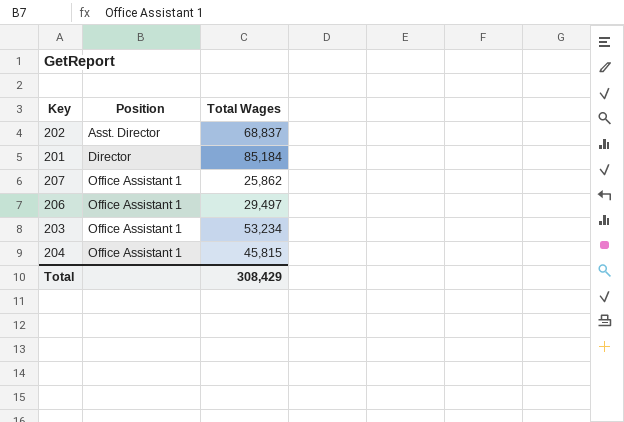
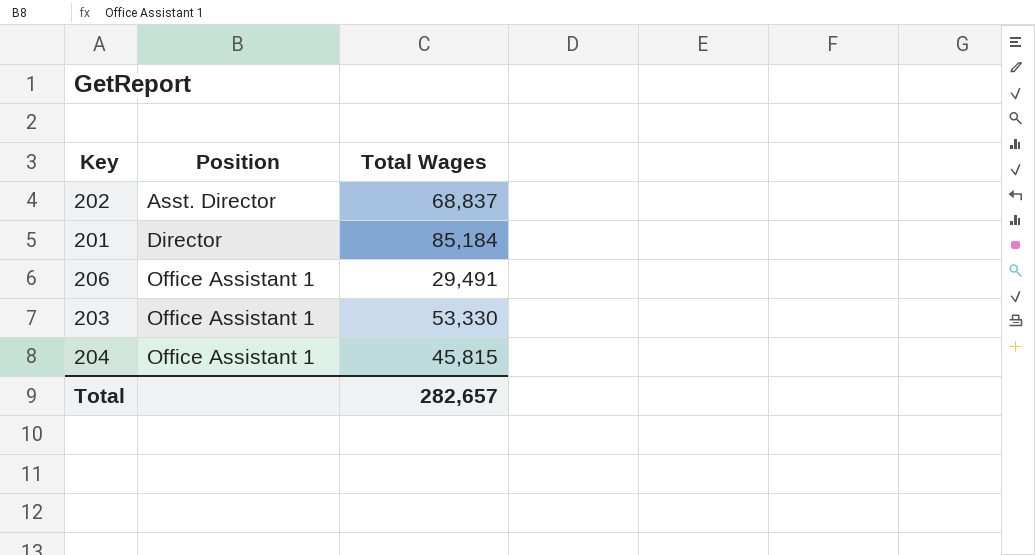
row 207: Office Assistant 1 | 25,862 -> none
206 | Total Wages: 29,497 -> 29,491
203 | Total Wages: 53,234 -> 53,330
Total | Total Wages: 308,429 -> 282,657

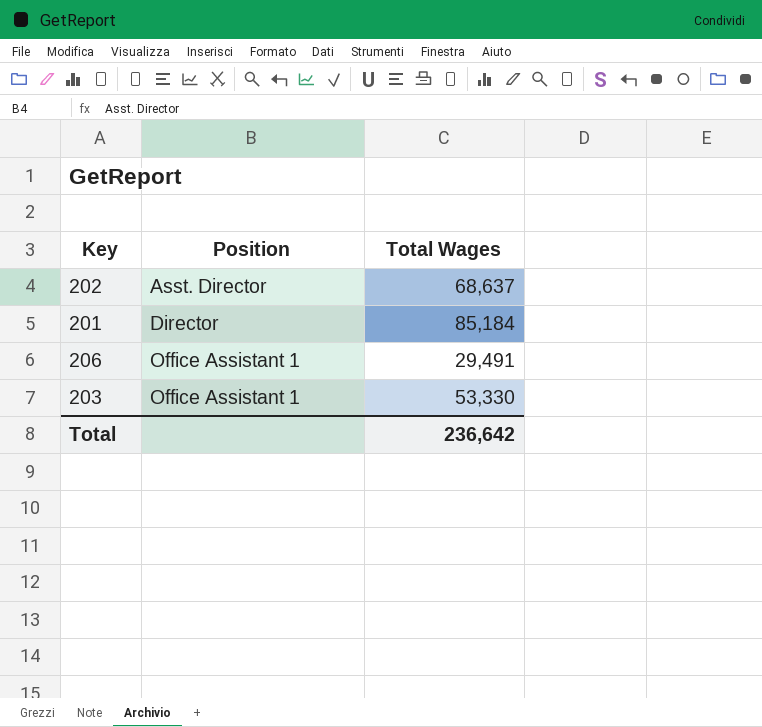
row 204: Office Assistant 1 | 45,815 -> none
202 | Total Wages: 68,837 -> 68,637
Total | Total Wages: 282,657 -> 236,642

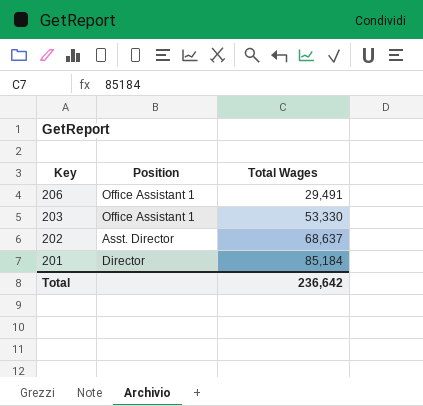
row order: Position ascending -> Key descending

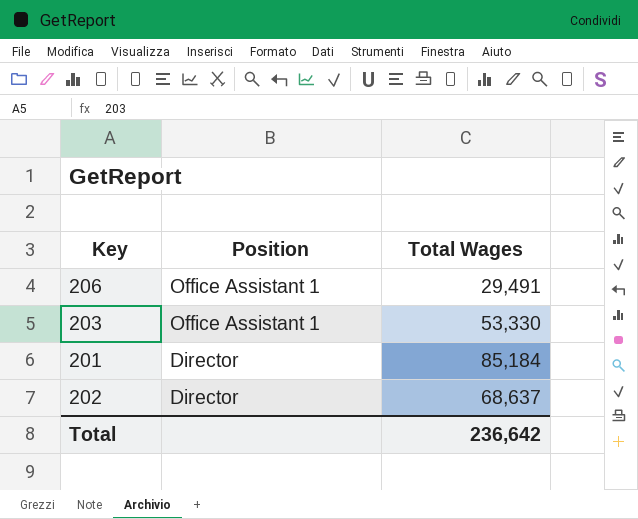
row order: Key descending -> Position descending
202 | Position: Asst. Director -> Director

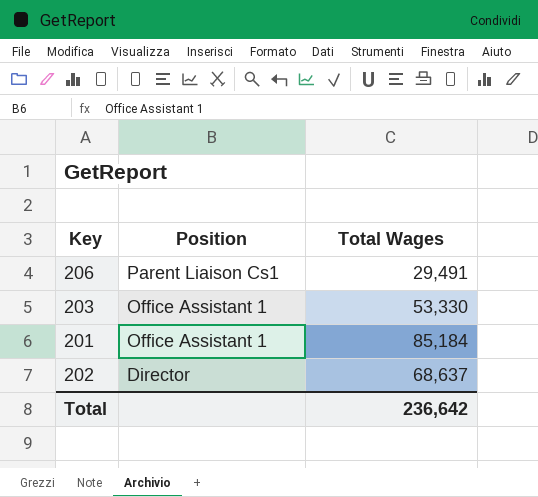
206 | Position: Office Assistant 1 -> Parent Liaison Cs1
201 | Position: Director -> Office Assistant 1

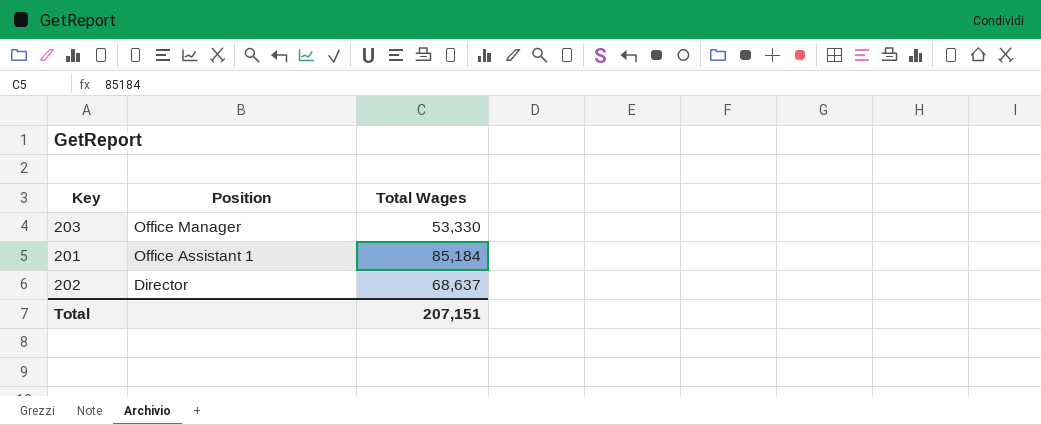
row 206: Parent Liaison Cs1 | 29,491 -> none
203 | Position: Office Assistant 1 -> Office Manager
Total | Total Wages: 236,642 -> 207,151

